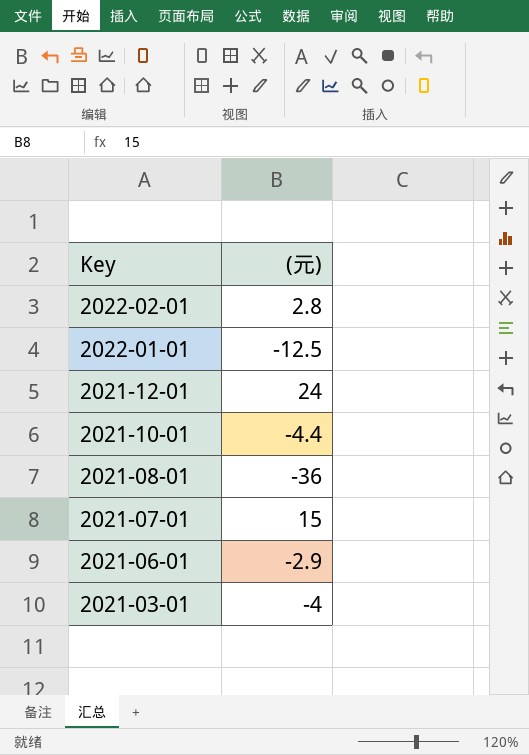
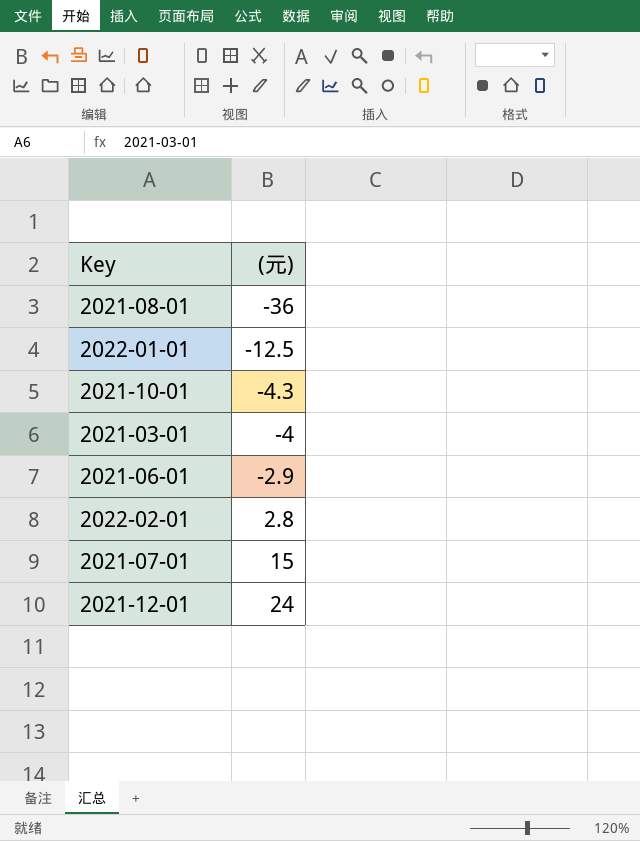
row order: Key descending -> (元) ascending
2021-10-01 | (元): -4.4 -> -4.3

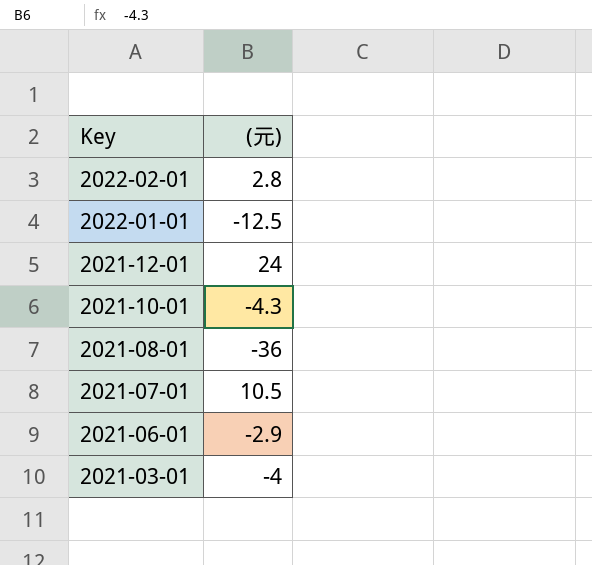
row order: (元) ascending -> Key descending
2021-07-01 | (元): 15 -> 10.5

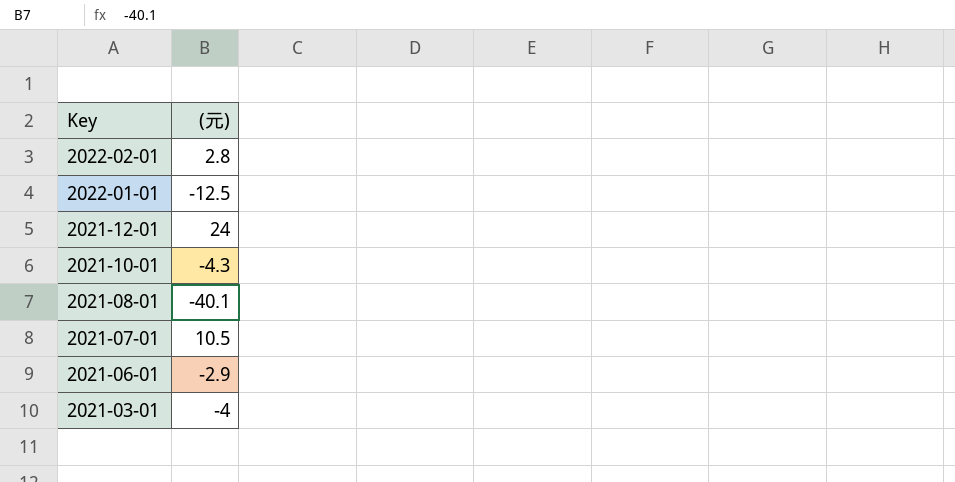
2021-08-01 | (元): -36 -> -40.1

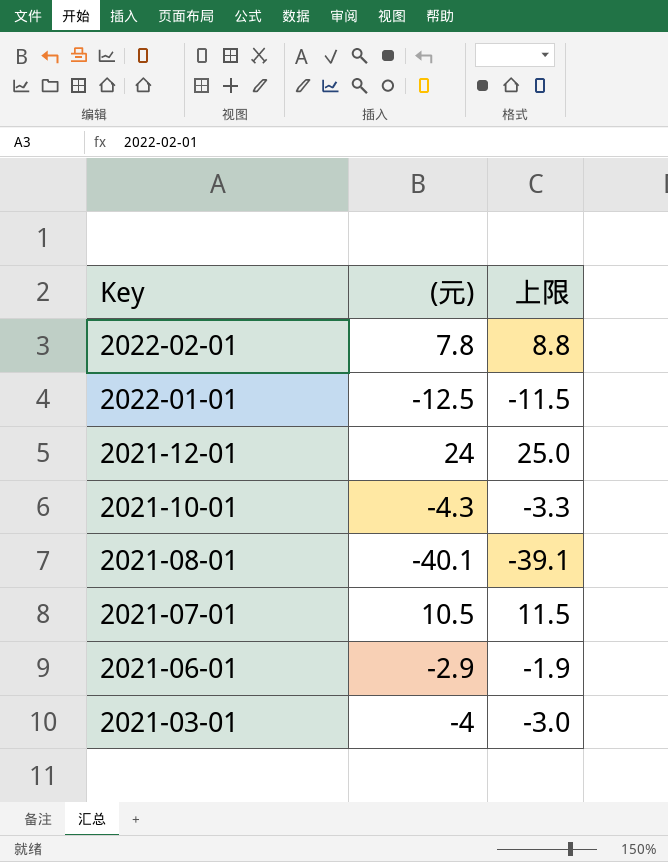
column 上限 | formula: none -> [(元)] + 1
2022-02-01 | (元): 2.8 -> 7.8

